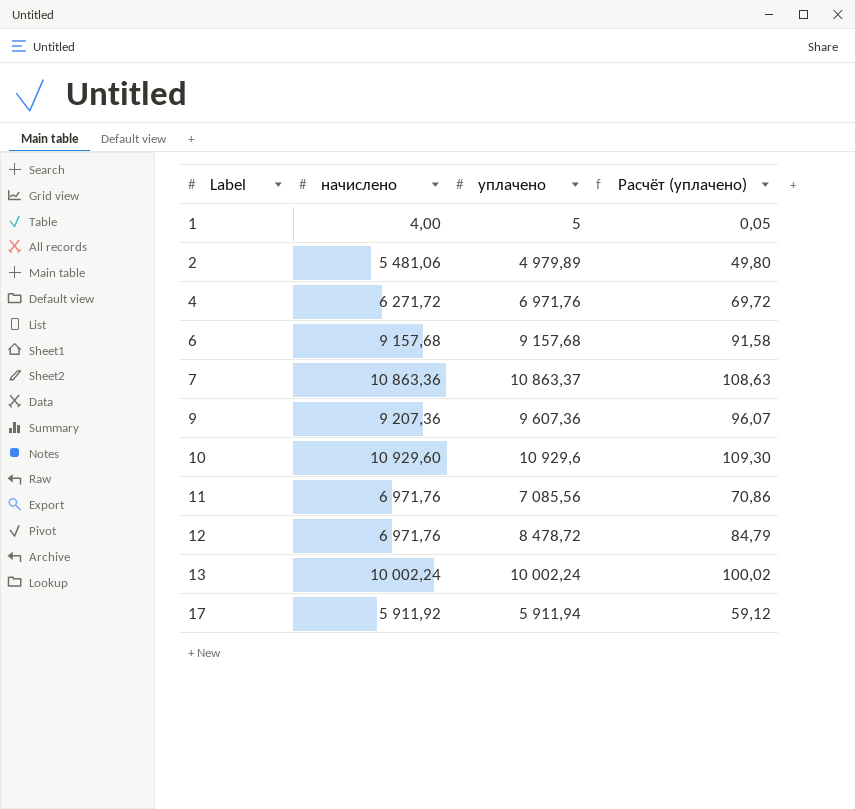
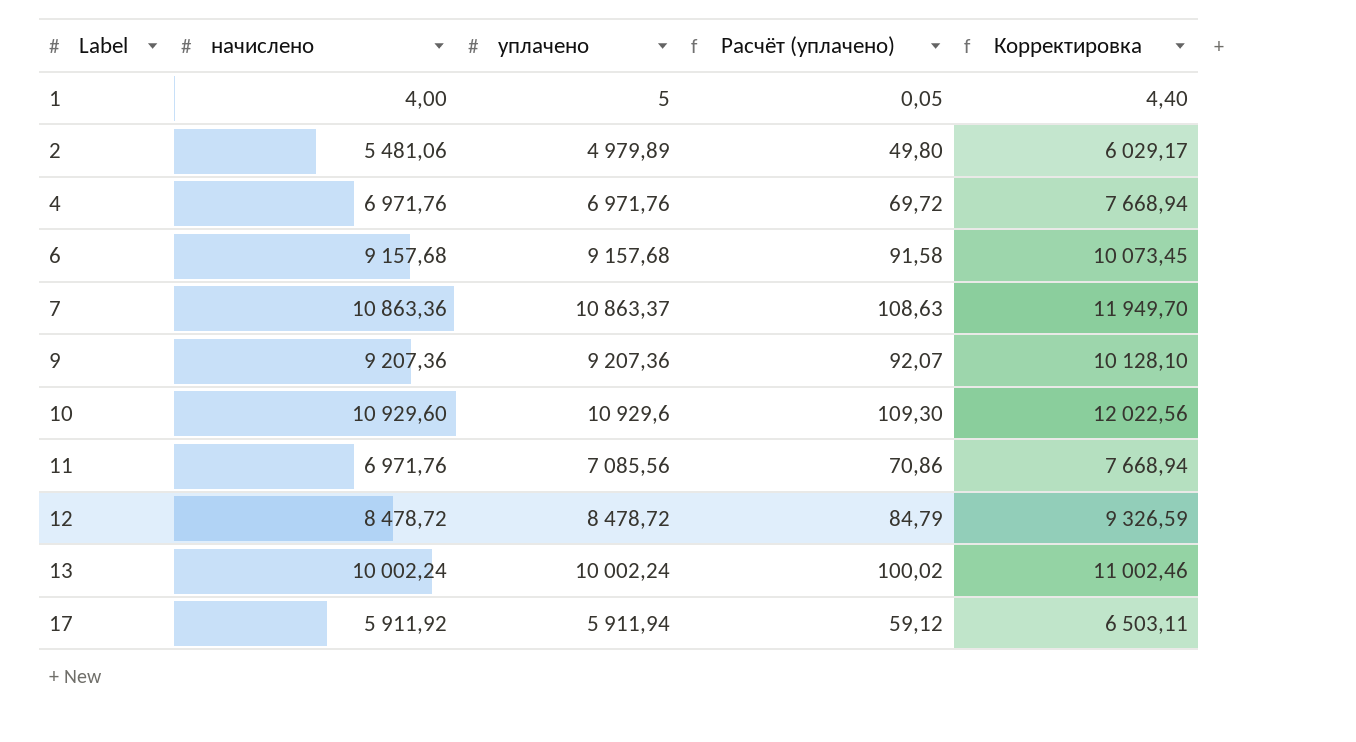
column Корректировка | formula: none -> [начислено] * 1,1
4 | начислено: 6 271,72 -> 6 971,76
9 | уплачено: 9 607,36 -> 9 207,36
9 | Расчёт (уплачено): 96,07 -> 92,07
12 | начислено: 6 971,76 -> 8 478,72

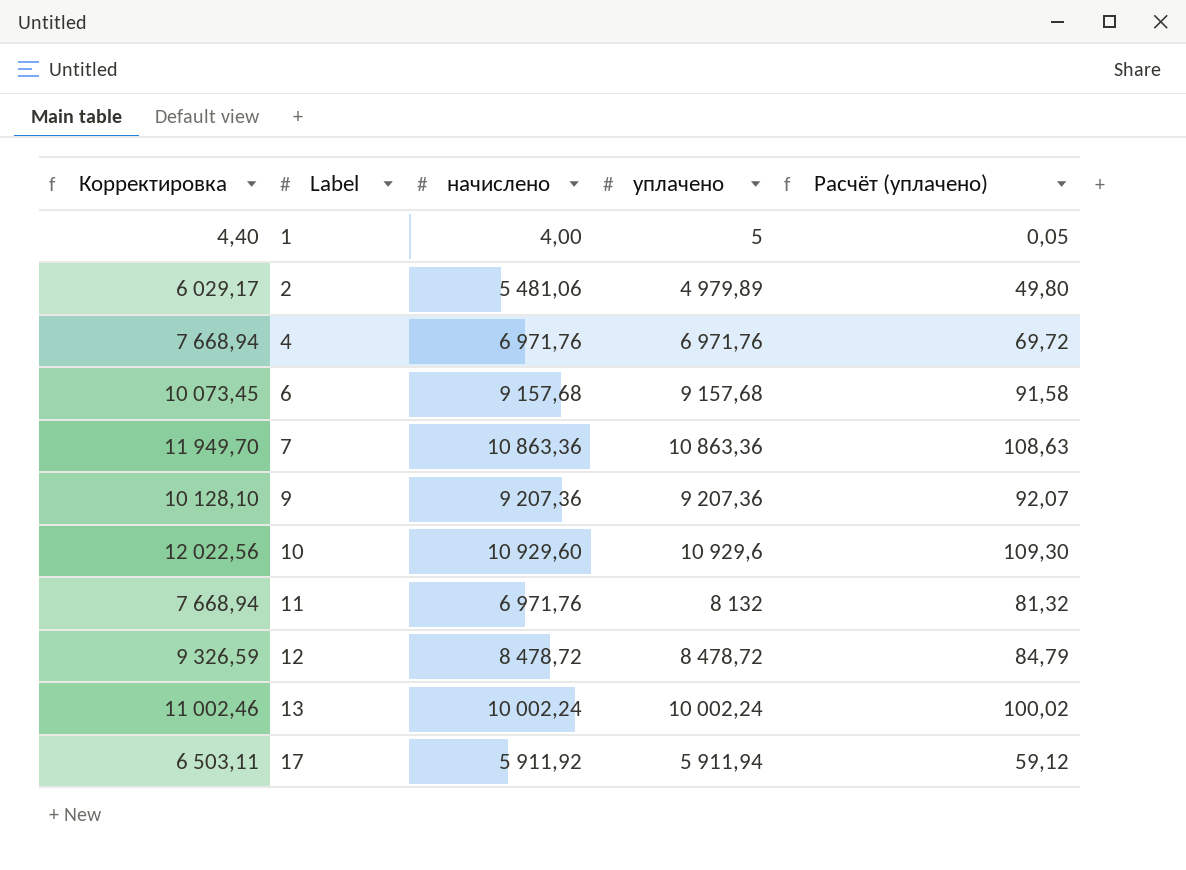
column Корректировка | position: 5 -> 1
7 | уплачено: 10 863,37 -> 10 863,36
11 | уплачено: 7 085,56 -> 8 132
11 | Расчёт (уплачено): 70,86 -> 81,32

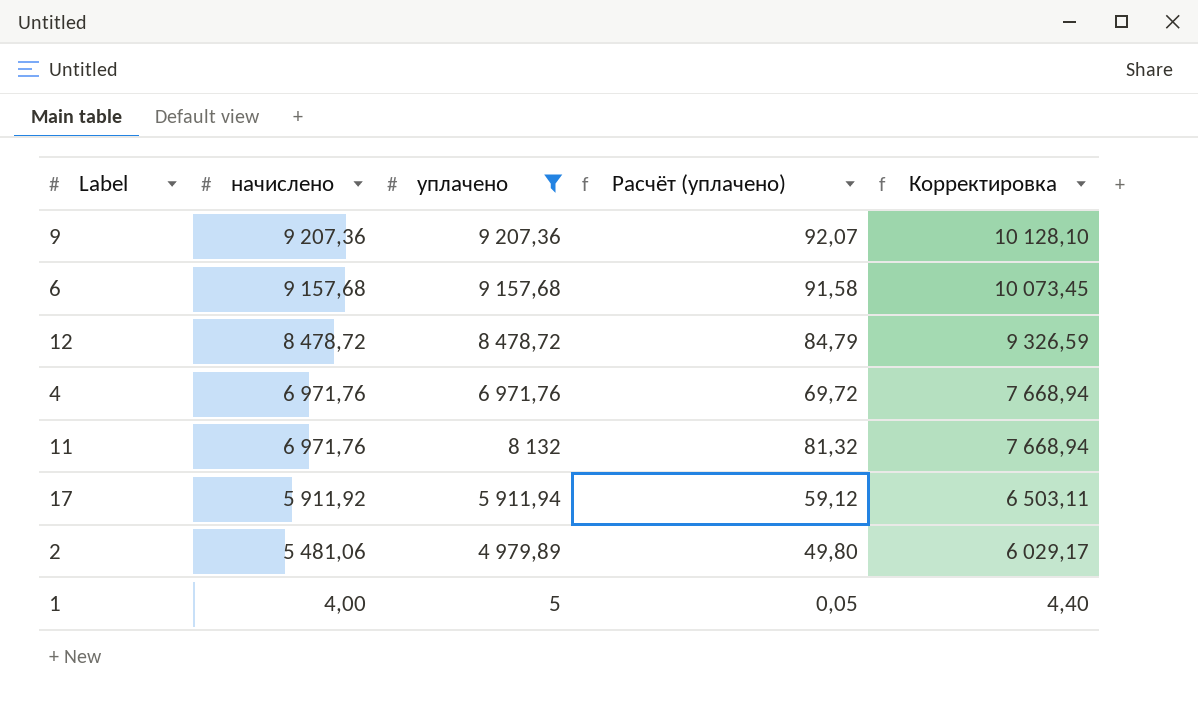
filter: none -> уплачено <= 9 207,36
row order: Label ascending -> начислено descending
column Корректировка | position: 1 -> 5

